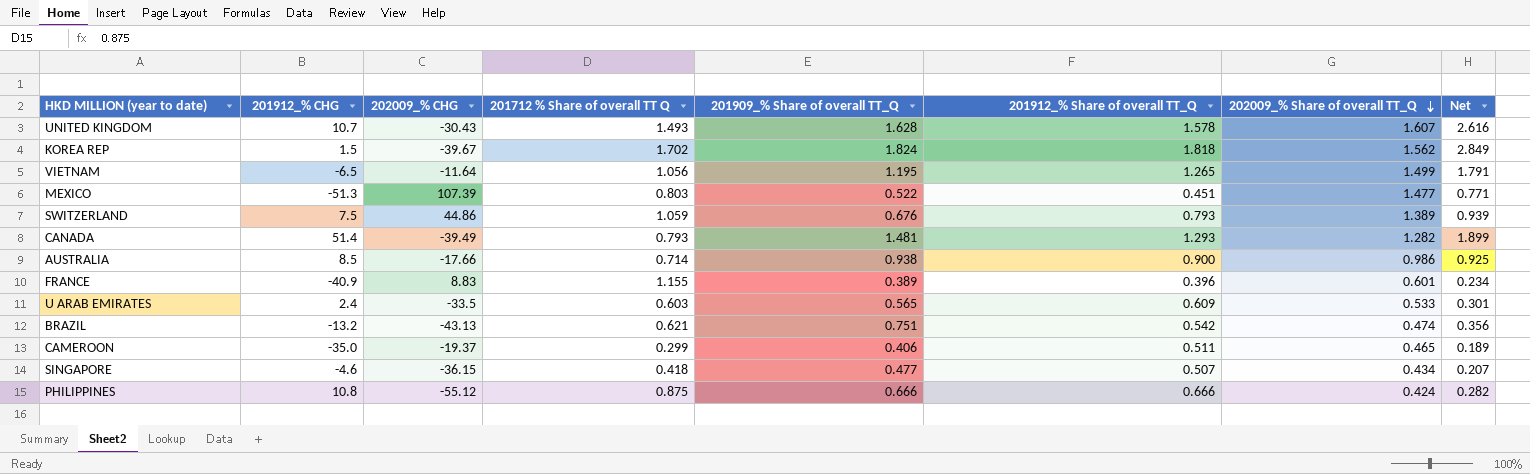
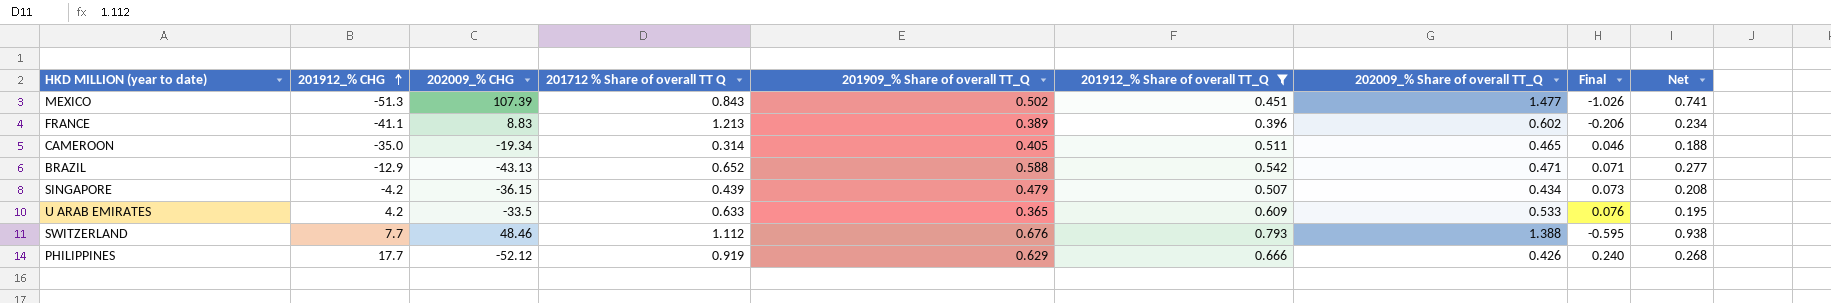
filter: none -> 201912_% Share of overall TT_Q <= 0.793
row order: 202009_% Share of overall TT_Q descending -> 201912_% CHG ascending
column Final | formula: none -> [201912_% Share of overall TT_Q] - [202009_% Share of overall TT_Q]
MEXICO | 201712 % Share of overall TT Q: 0.803 -> 0.843
MEXICO | 201909_% Share of overall TT_Q: 0.522 -> 0.502
MEXICO | Net: 0.771 -> 0.741
FRANCE | 201912_% CHG: -40.9 -> -41.1
FRANCE | 201712 % Share of overall TT Q: 1.155 -> 1.213
FRANCE | 202009_% Share of overall TT_Q: 0.601 -> 0.602
CAMEROON | 202009_% CHG: -19.37 -> -19.34
CAMEROON | 201712 % Share of overall TT Q: 0.299 -> 0.314
CAMEROON | 201909_% Share of overall TT_Q: 0.406 -> 0.405
CAMEROON | Net: 0.189 -> 0.188
BRAZIL | 201912_% CHG: -13.2 -> -12.9
BRAZIL | 201712 % Share of overall TT Q: 0.621 -> 0.652
BRAZIL | 201909_% Share of overall TT_Q: 0.751 -> 0.588
BRAZIL | 202009_% Share of overall TT_Q: 0.474 -> 0.471
BRAZIL | Net: 0.356 -> 0.277
SINGAPORE | 201912_% CHG: -4.6 -> -4.2
SINGAPORE | 201712 % Share of overall TT Q: 0.418 -> 0.439
SINGAPORE | 201909_% Share of overall TT_Q: 0.477 -> 0.479
SINGAPORE | Net: 0.207 -> 0.208
U ARAB EMIRATES | 201912_% CHG: 2.4 -> 4.2
U ARAB EMIRATES | 201712 % Share of overall TT Q: 0.603 -> 0.633
U ARAB EMIRATES | 201909_% Share of overall TT_Q: 0.565 -> 0.365
U ARAB EMIRATES | Net: 0.301 -> 0.195
SWITZERLAND | 201912_% CHG: 7.5 -> 7.7
SWITZERLAND | 202009_% CHG: 44.86 -> 48.46
SWITZERLAND | 201712 % Share of overall TT Q: 1.059 -> 1.112
SWITZERLAND | 202009_% Share of overall TT_Q: 1.389 -> 1.388
SWITZERLAND | Net: 0.939 -> 0.938
PHILIPPINES | 201912_% CHG: 10.8 -> 17.7
PHILIPPINES | 202009_% CHG: -55.12 -> -52.12
PHILIPPINES | 201712 % Share of overall TT Q: 0.875 -> 0.919
PHILIPPINES | 201909_% Share of overall TT_Q: 0.666 -> 0.629
PHILIPPINES | 202009_% Share of overall TT_Q: 0.424 -> 0.426
PHILIPPINES | Net: 0.282 -> 0.268

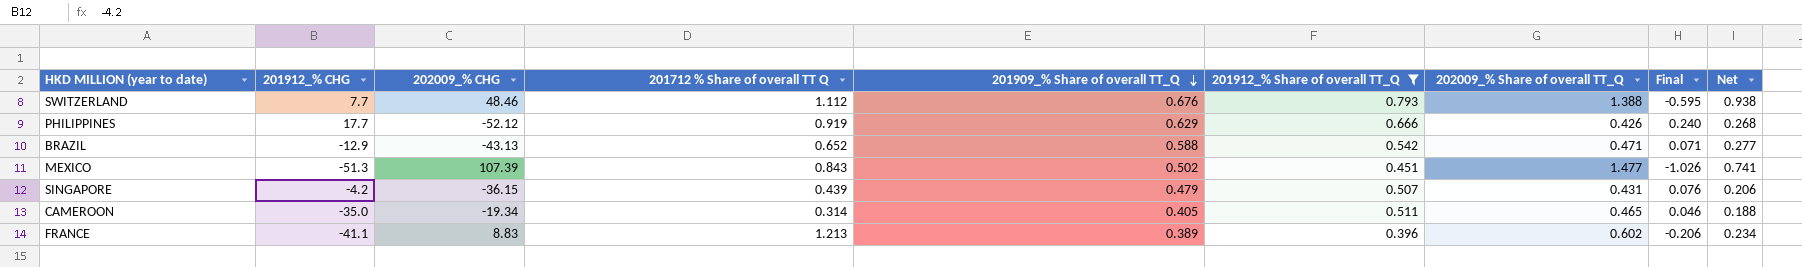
row order: 201912_% CHG ascending -> 201909_% Share of overall TT_Q descending
row U ARAB EMIRATES: 4.2 | -33.5 | 0.633 | 0.365 | 0.609 | 0.533 | 0.076 | 0.195 -> none
SINGAPORE | 202009_% Share of overall TT_Q: 0.434 -> 0.431
SINGAPORE | Final: 0.073 -> 0.076
SINGAPORE | Net: 0.208 -> 0.206

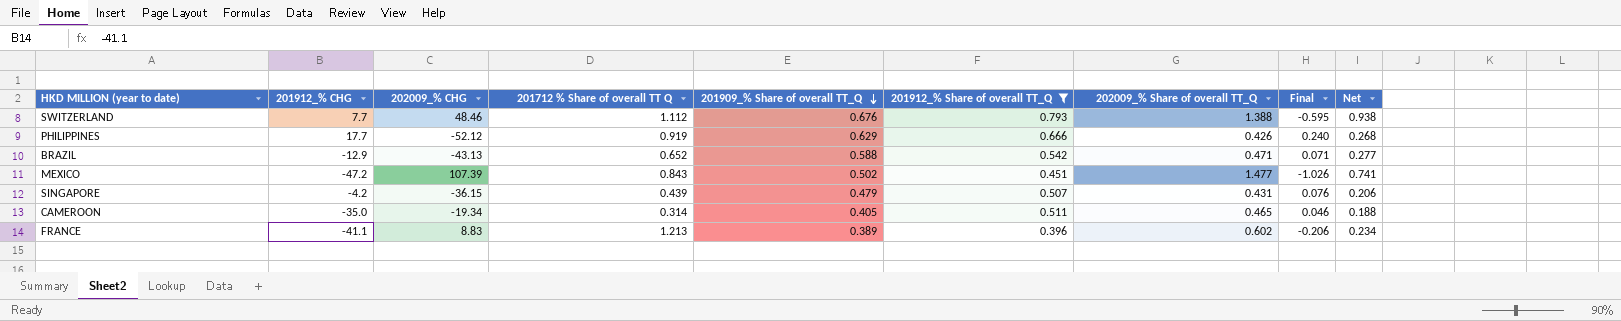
MEXICO | 201912_% CHG: -51.3 -> -47.2

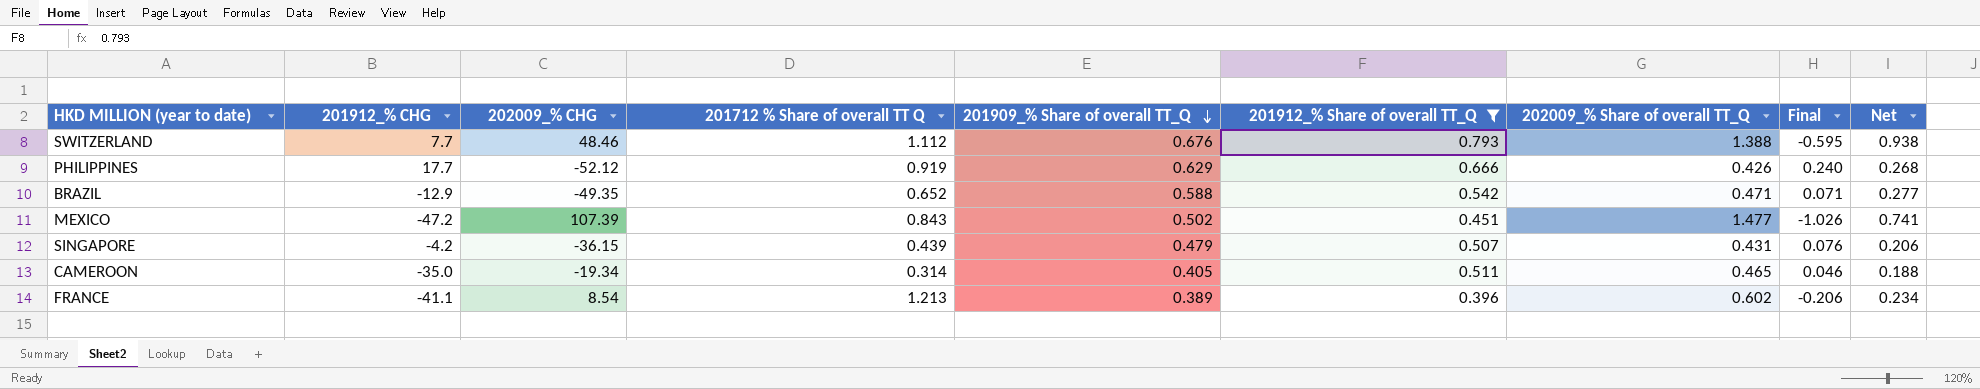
BRAZIL | 202009_% CHG: -43.13 -> -49.35
FRANCE | 202009_% CHG: 8.83 -> 8.54

